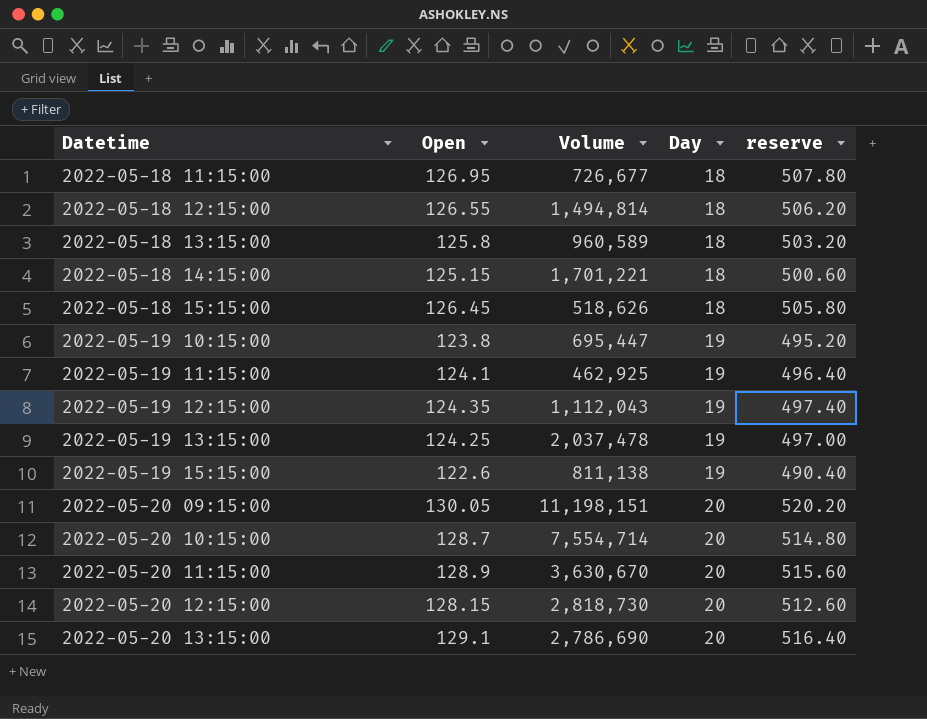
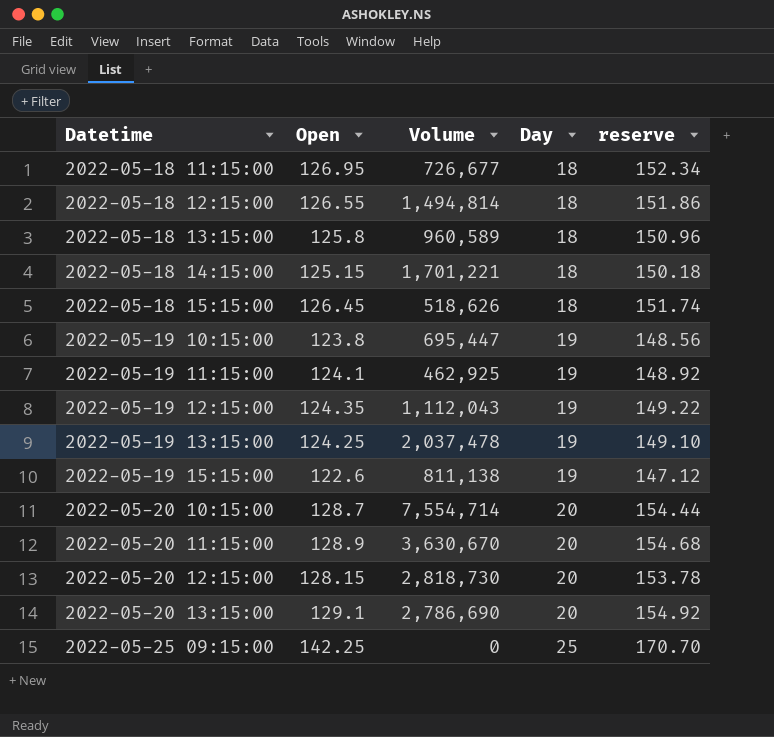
column reserve | formula: [Open] * 4 -> [Open] * 1.2
row 2022-05-20 09:15:00: 130.05 | 11,198,151 | 20 | 520.20 -> none
row 2022-05-25 09:15:00: none -> 142.25 | 0 | 25 | 170.70

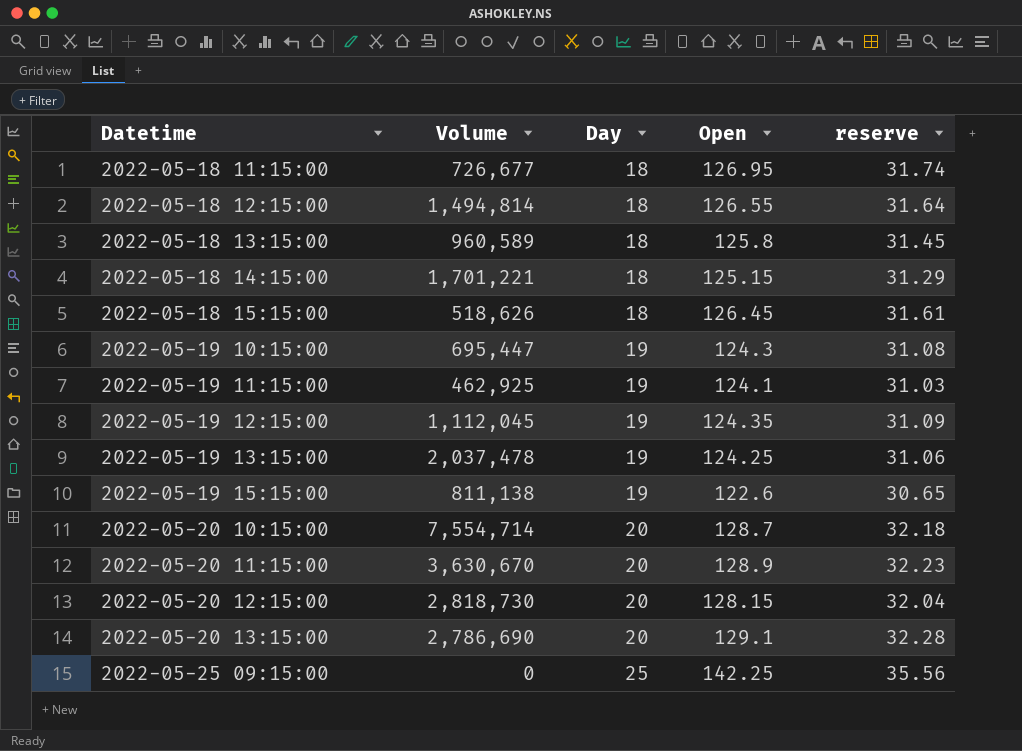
column Open | position: 2 -> 4
column reserve | formula: [Open] * 1.2 -> [Open] * 0.25
2022-05-19 10:15:00 | Open: 123.8 -> 124.3
2022-05-19 12:15:00 | Volume: 1,112,043 -> 1,112,045

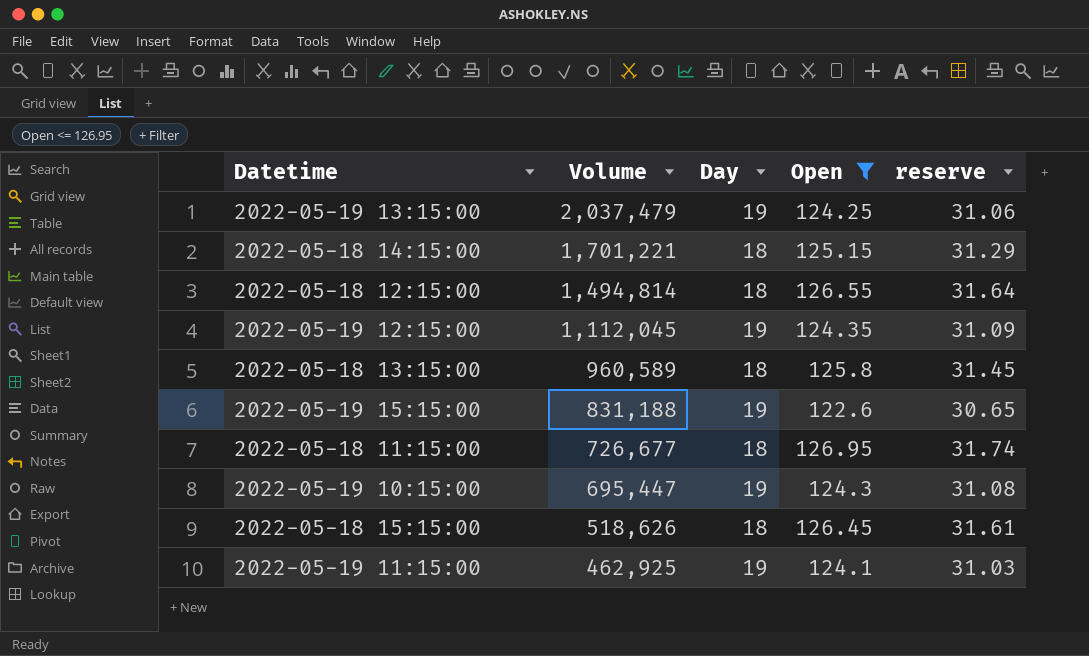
filter: none -> Open <= 126.95
row order: Datetime ascending -> Volume descending
2022-05-19 13:15:00 | Volume: 2,037,478 -> 2,037,479
2022-05-19 15:15:00 | Volume: 811,138 -> 831,188

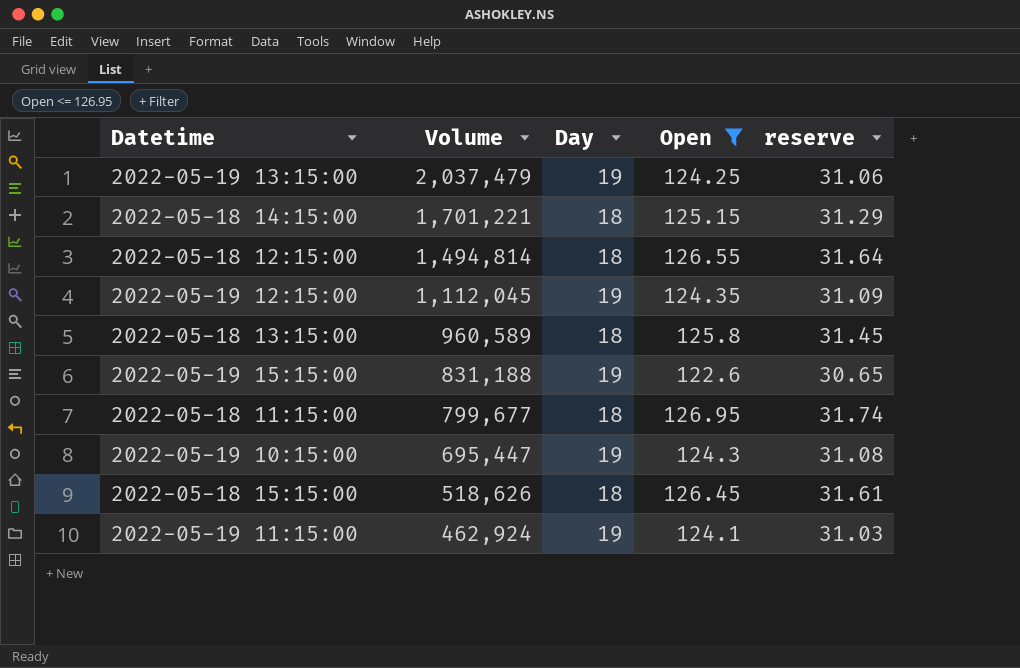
2022-05-18 11:15:00 | Volume: 726,677 -> 799,677
2022-05-19 11:15:00 | Volume: 462,925 -> 462,924

